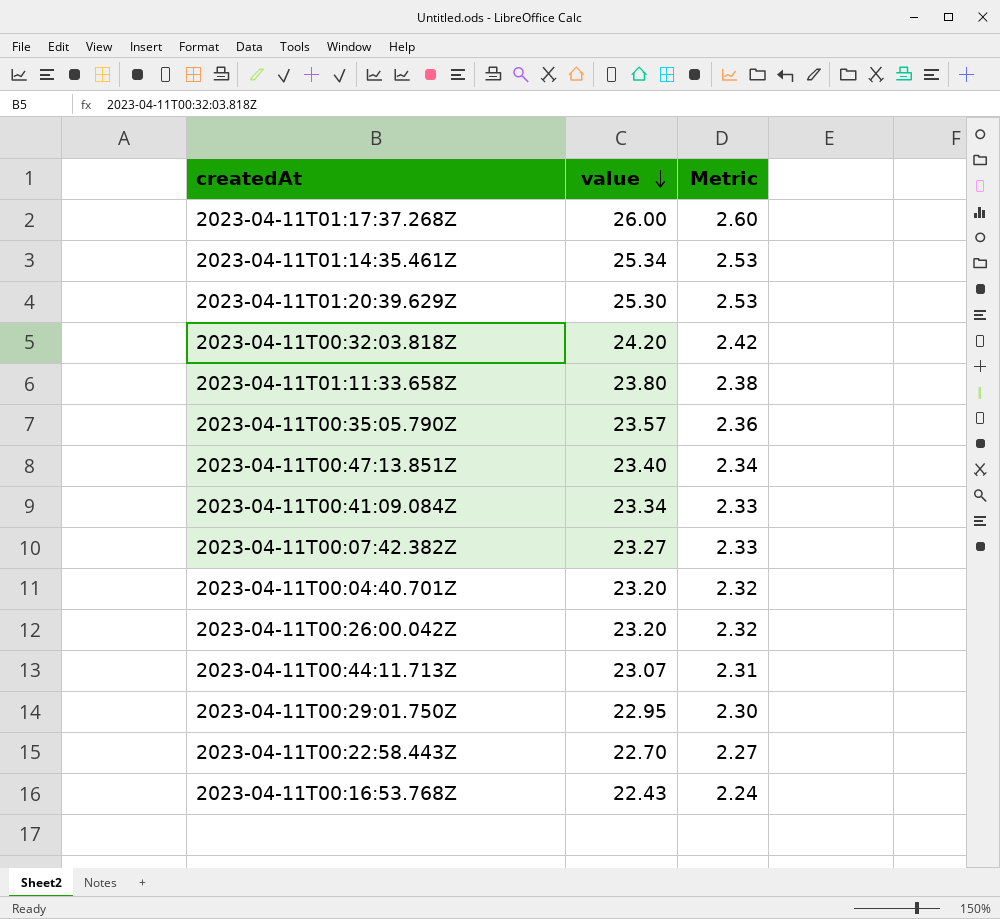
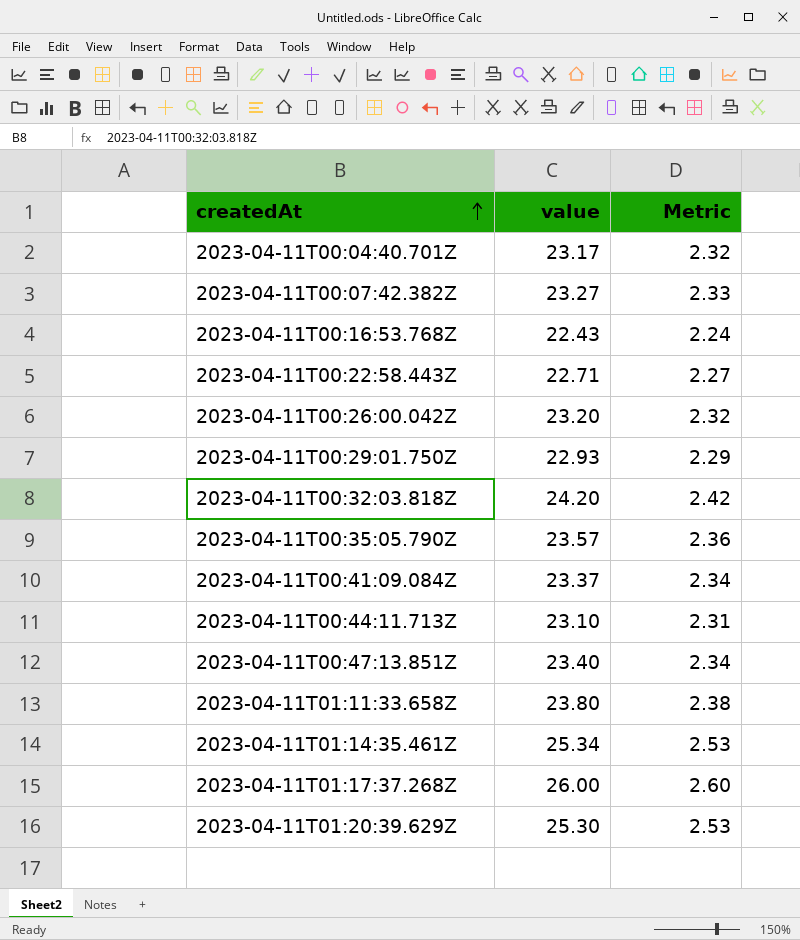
row order: value descending -> createdAt ascending
2023-04-11T00:04:40.701Z | value: 23.20 -> 23.17
2023-04-11T00:22:58.443Z | value: 22.70 -> 22.71
2023-04-11T00:29:01.750Z | value: 22.95 -> 22.93
2023-04-11T00:29:01.750Z | Metric: 2.30 -> 2.29
2023-04-11T00:41:09.084Z | value: 23.34 -> 23.37
2023-04-11T00:41:09.084Z | Metric: 2.33 -> 2.34
2023-04-11T00:44:11.713Z | value: 23.07 -> 23.10

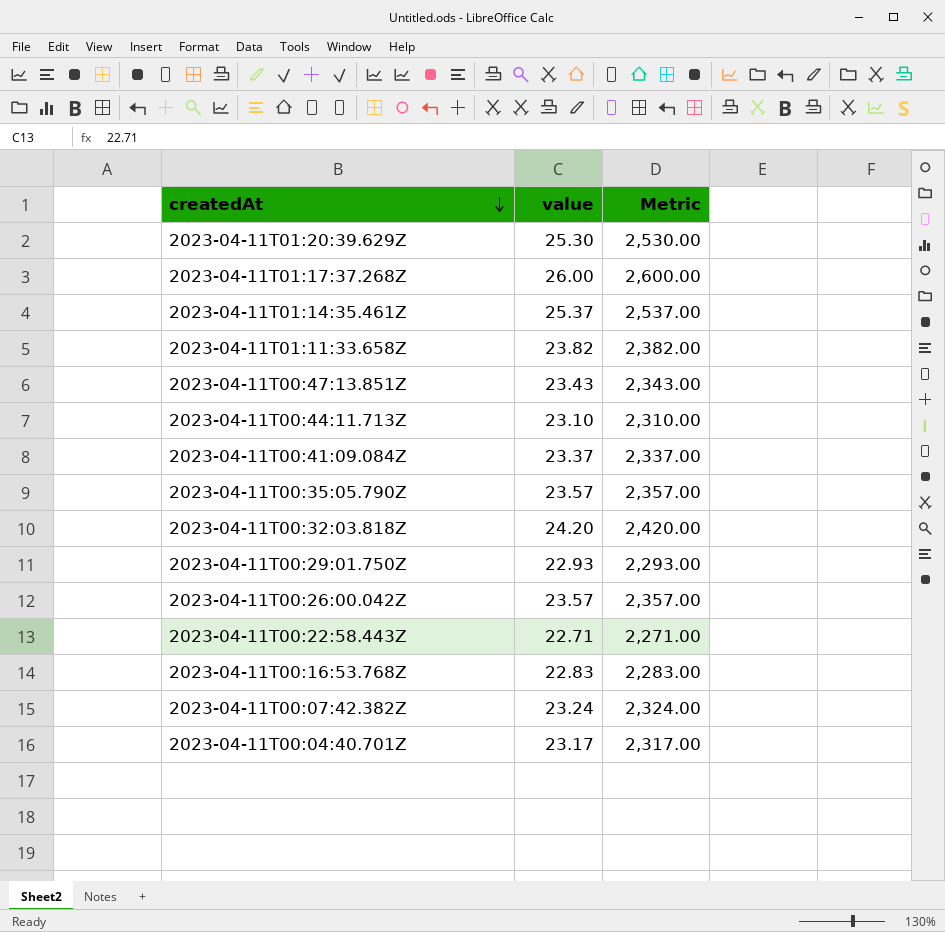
row order: createdAt ascending -> createdAt descending
column Metric | formula: [value] * 0.1 -> [value] * 100
2023-04-11T01:14:35.461Z | value: 25.34 -> 25.37
2023-04-11T01:11:33.658Z | value: 23.80 -> 23.82
2023-04-11T00:47:13.851Z | value: 23.40 -> 23.43
2023-04-11T00:26:00.042Z | value: 23.20 -> 23.57
2023-04-11T00:16:53.768Z | value: 22.43 -> 22.83
2023-04-11T00:07:42.382Z | value: 23.27 -> 23.24

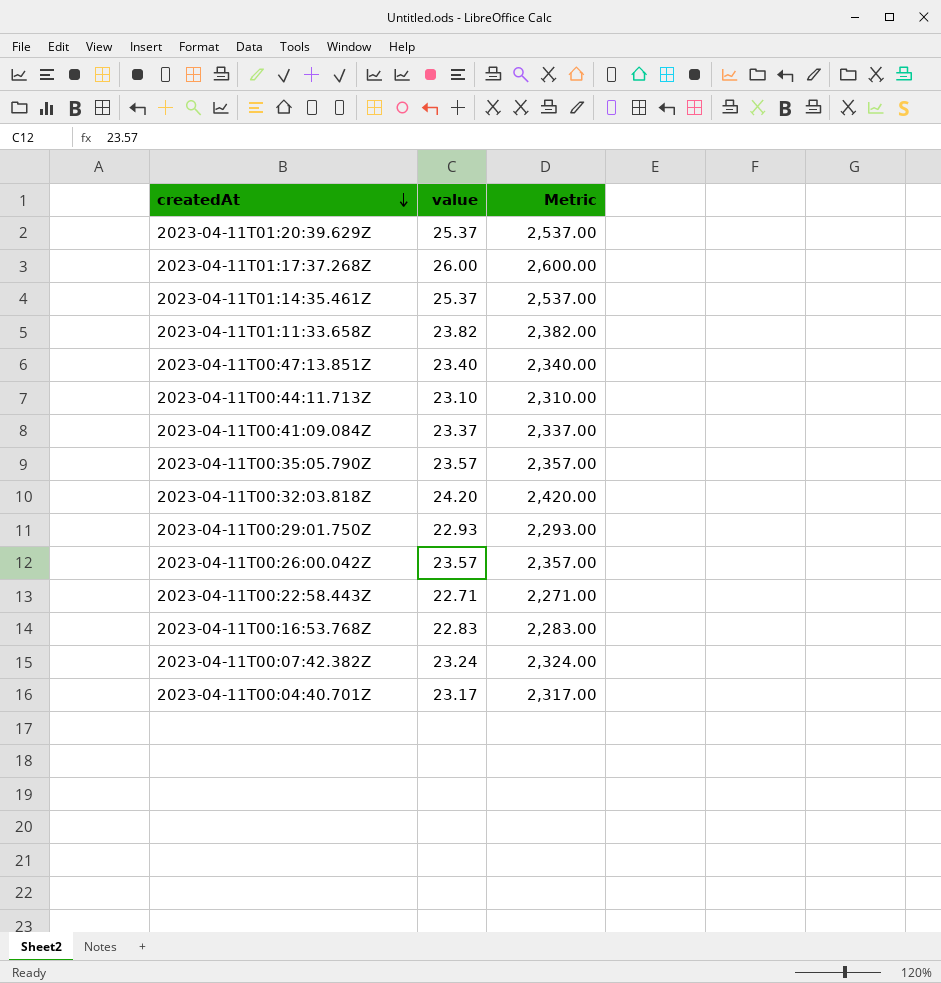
2023-04-11T01:20:39.629Z | value: 25.30 -> 25.37
2023-04-11T01:20:39.629Z | Metric: 2,530.00 -> 2,537.00
2023-04-11T00:47:13.851Z | value: 23.43 -> 23.40
2023-04-11T00:47:13.851Z | Metric: 2,343.00 -> 2,340.00

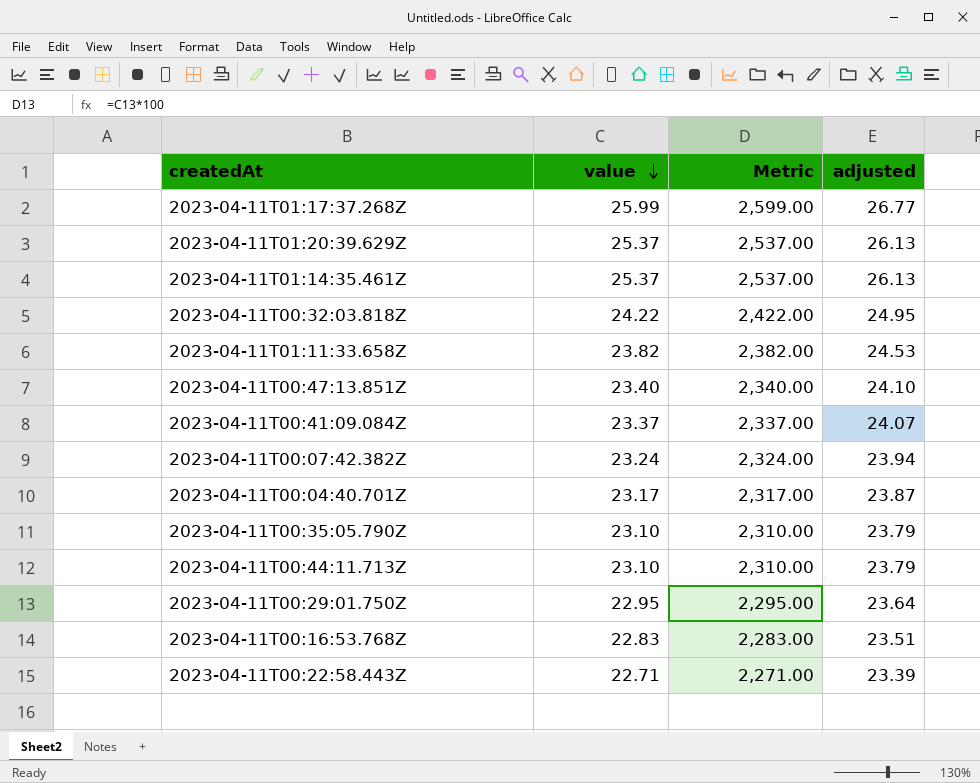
row order: createdAt descending -> value descending
column adjusted | formula: none -> [value] * 1.03
row 2023-04-11T00:26:00.042Z: 23.57 | 2,357.00 -> none
2023-04-11T01:17:37.268Z | value: 26.00 -> 25.99
2023-04-11T01:17:37.268Z | Metric: 2,600.00 -> 2,599.00
2023-04-11T00:32:03.818Z | value: 24.20 -> 24.22
2023-04-11T00:32:03.818Z | Metric: 2,420.00 -> 2,422.00
2023-04-11T00:35:05.790Z | value: 23.57 -> 23.10
2023-04-11T00:35:05.790Z | Metric: 2,357.00 -> 2,310.00
2023-04-11T00:29:01.750Z | value: 22.93 -> 22.95
2023-04-11T00:29:01.750Z | Metric: 2,293.00 -> 2,295.00

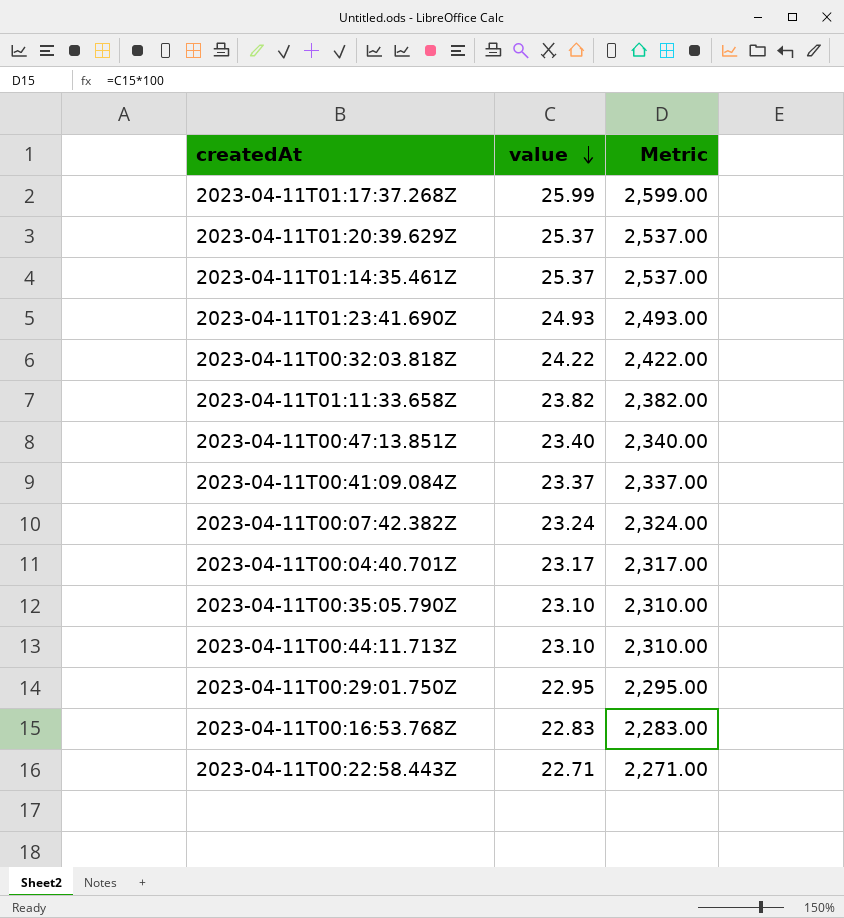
column adjusted | formula: [value] * 1.03 -> none
row 2023-04-11T01:23:41.690Z: none -> 24.93 | 2,493.00

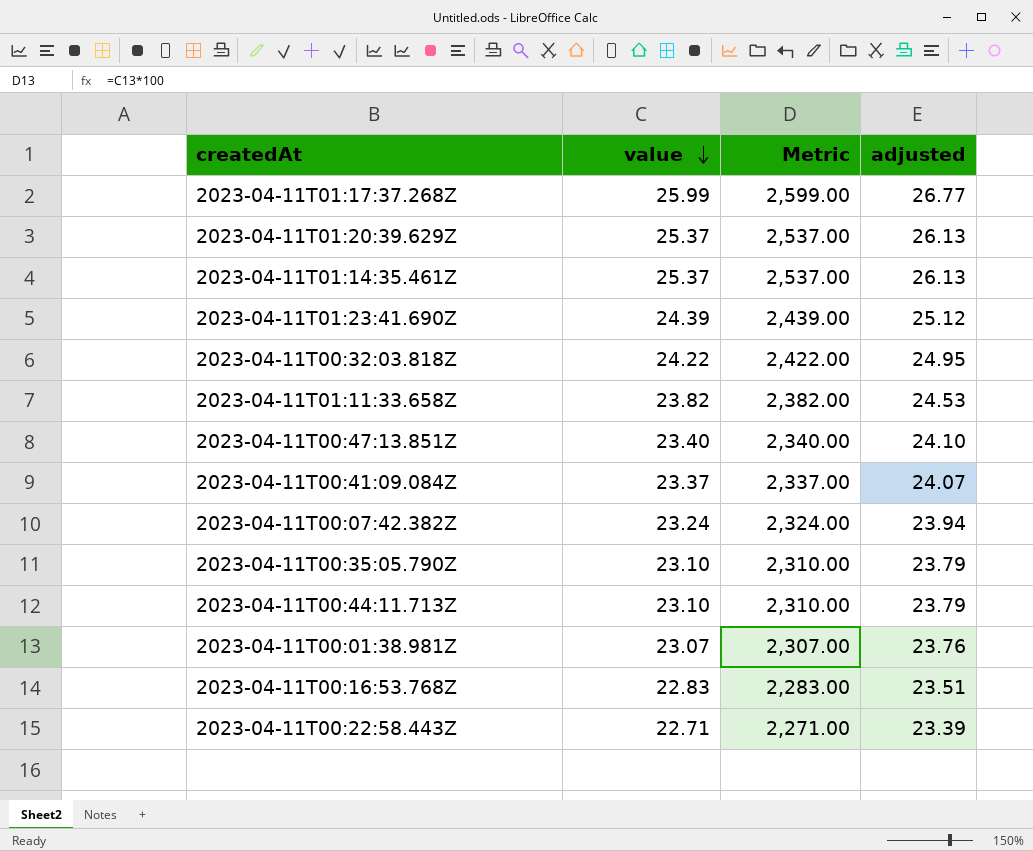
column adjusted | formula: none -> [value] * 1.03
row 2023-04-11T00:04:40.701Z: 23.17 | 2,317.00 -> none
row 2023-04-11T00:29:01.750Z: 22.95 | 2,295.00 -> none
2023-04-11T01:23:41.690Z | value: 24.93 -> 24.39
2023-04-11T01:23:41.690Z | Metric: 2,493.00 -> 2,439.00
row 2023-04-11T00:01:38.981Z: none -> 23.07 | 2,307.00 | 23.76

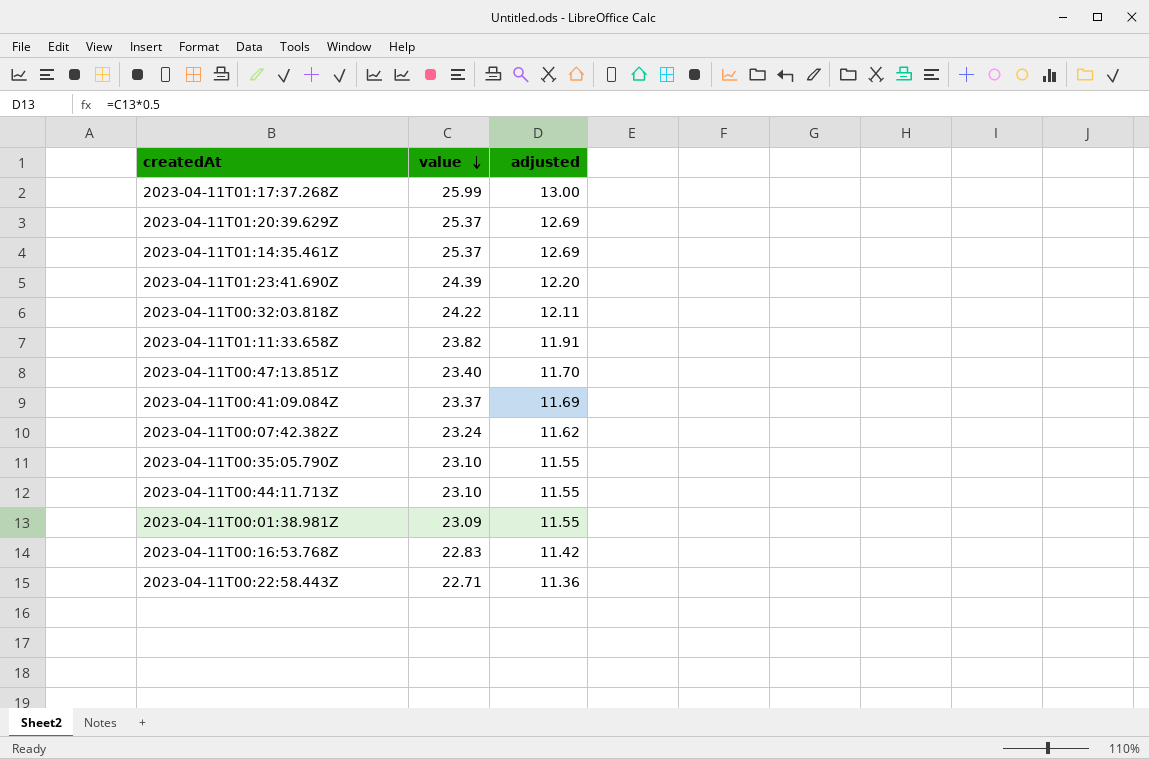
column Metric | formula: [value] * 100 -> none
column adjusted | formula: [value] * 1.03 -> [value] * 0.5
2023-04-11T00:01:38.981Z | value: 23.07 -> 23.09

